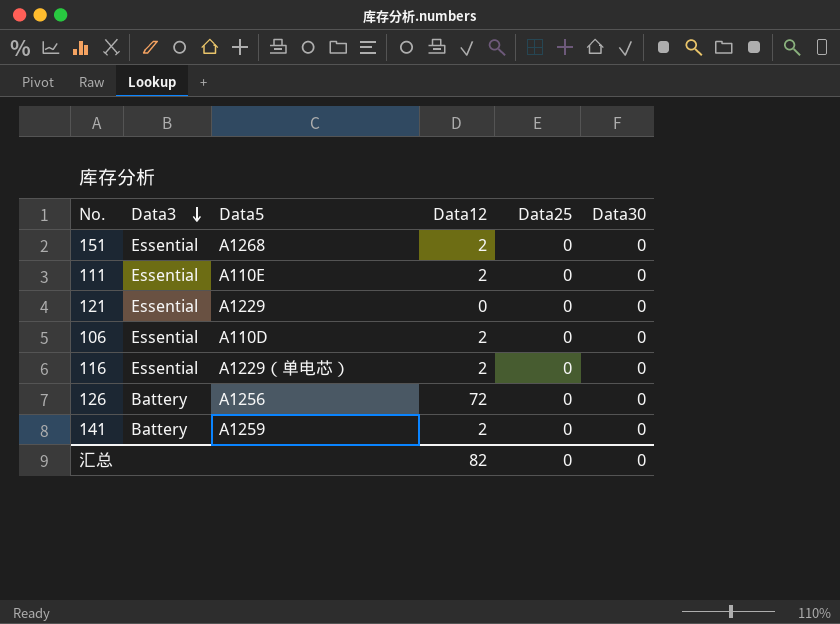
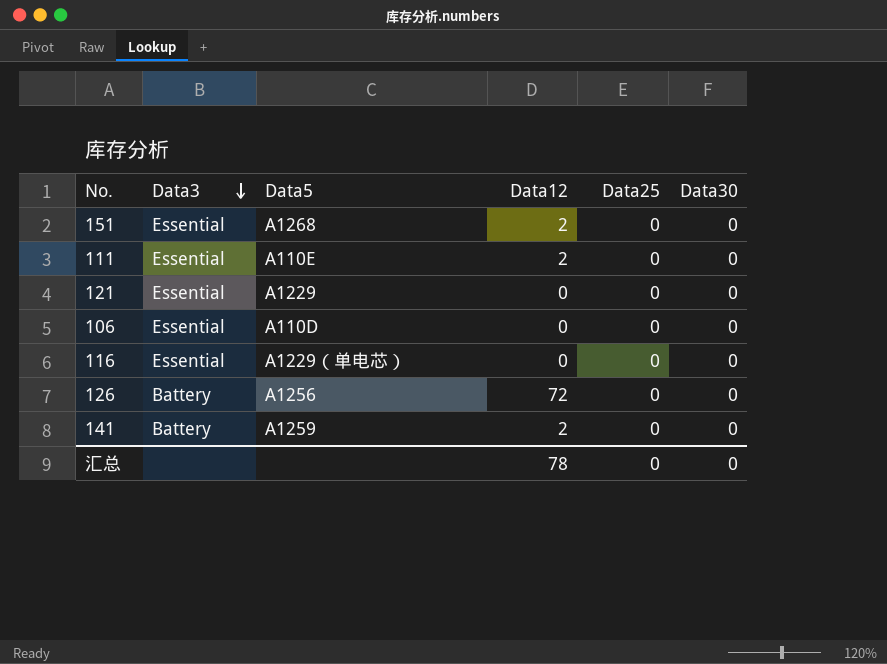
106 | Data12: 2 -> 0
116 | Data12: 2 -> 0
汇总 | Data12: 82 -> 78

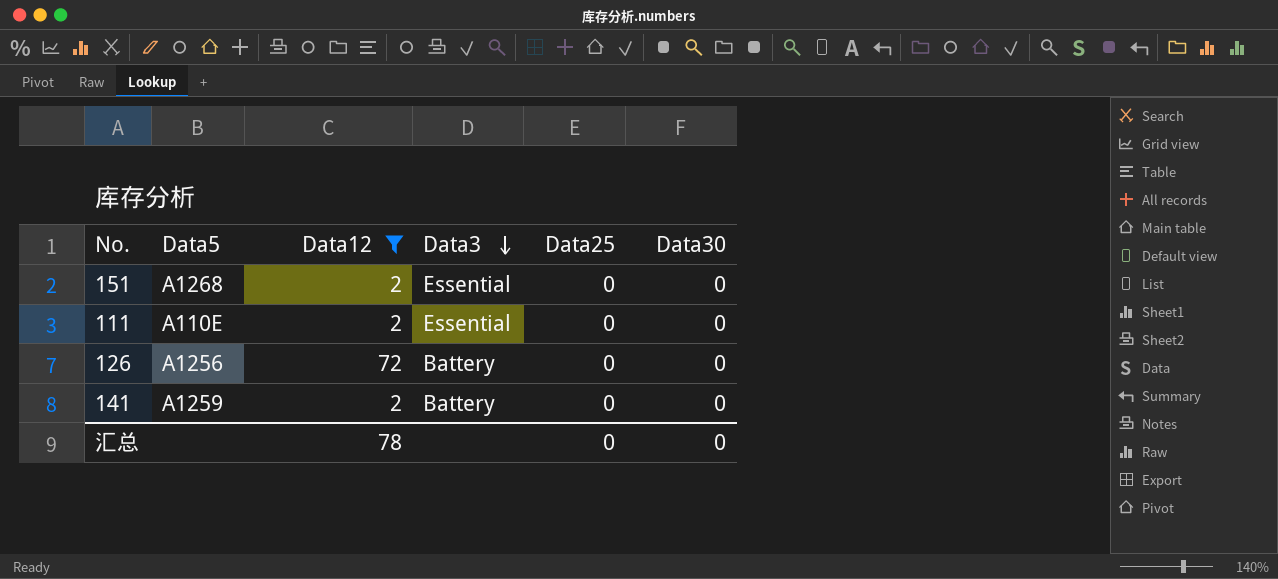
filter: none -> Data12 != 0
column Data3 | position: 2 -> 4

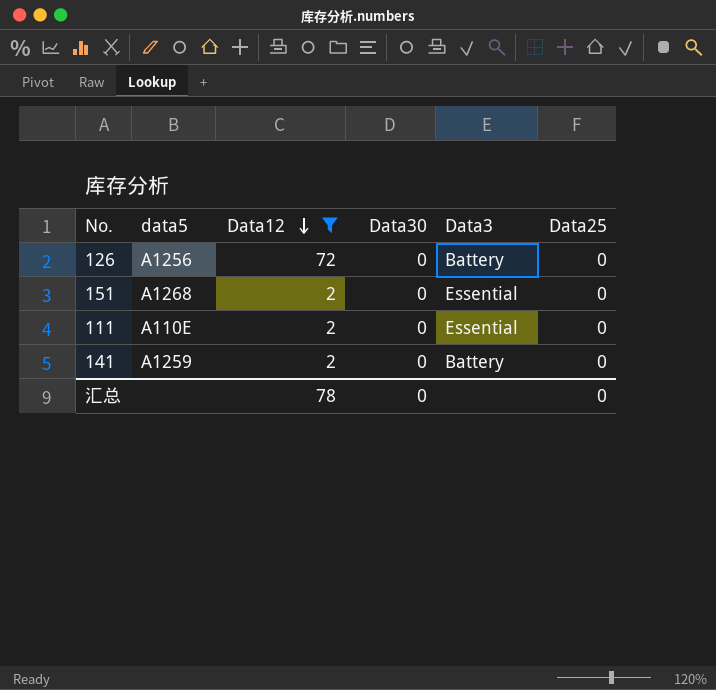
row order: Data3 descending -> Data12 descending
column name: Data5 -> data5
column Data30 | position: 6 -> 4

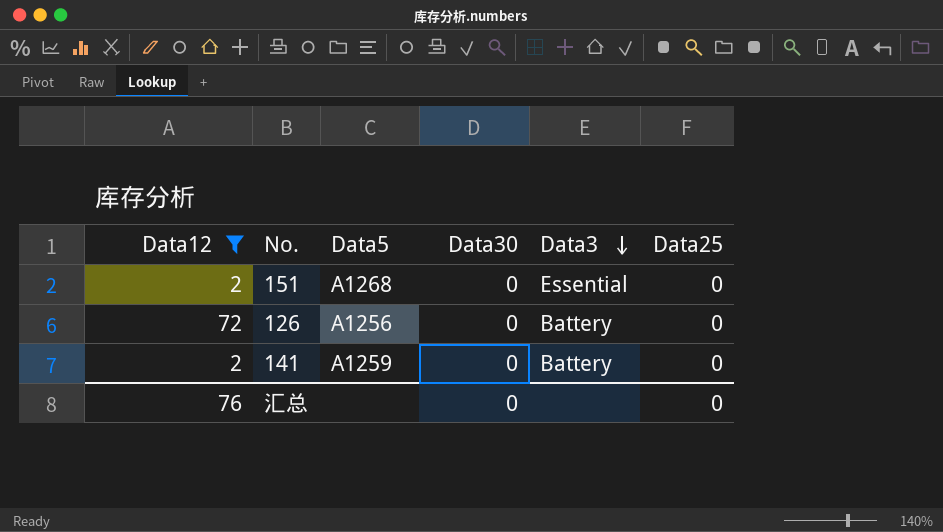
row order: Data12 descending -> Data3 descending
column Data12 | position: 3 -> 1
column name: data5 -> Data5
row 111: A110E | 2 | 0 | Essential | 0 -> none
汇总 | Data12: 78 -> 76

